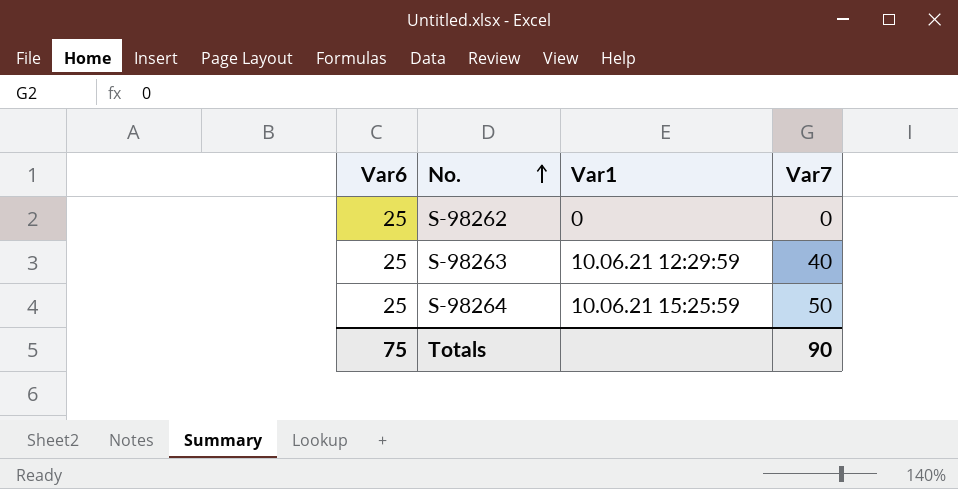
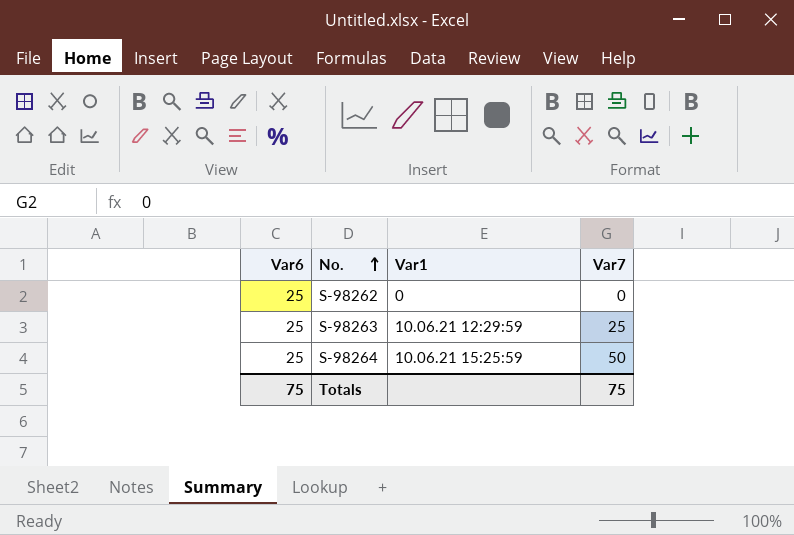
S-98263 | Var7: 40 -> 25
Totals | Var7: 90 -> 75

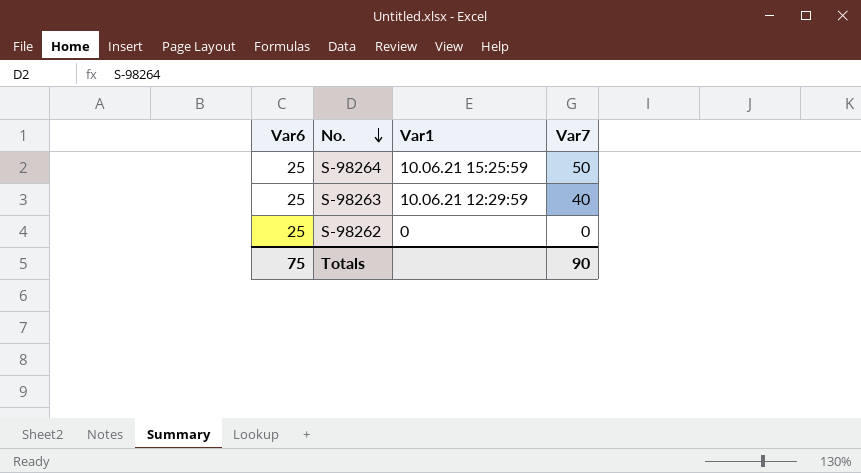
row order: No. ascending -> No. descending
S-98263 | Var7: 25 -> 40
Totals | Var7: 75 -> 90

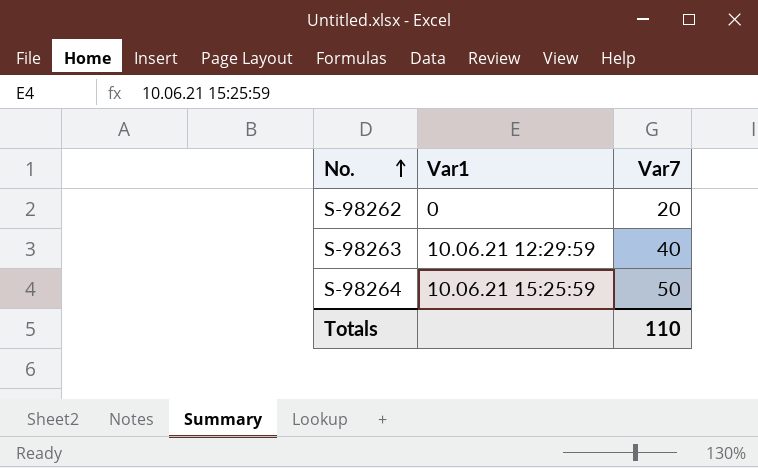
row order: No. descending -> No. ascending
column Var6 | position: 1 -> none
S-98262 | Var7: 0 -> 20
Totals | Var7: 90 -> 110

